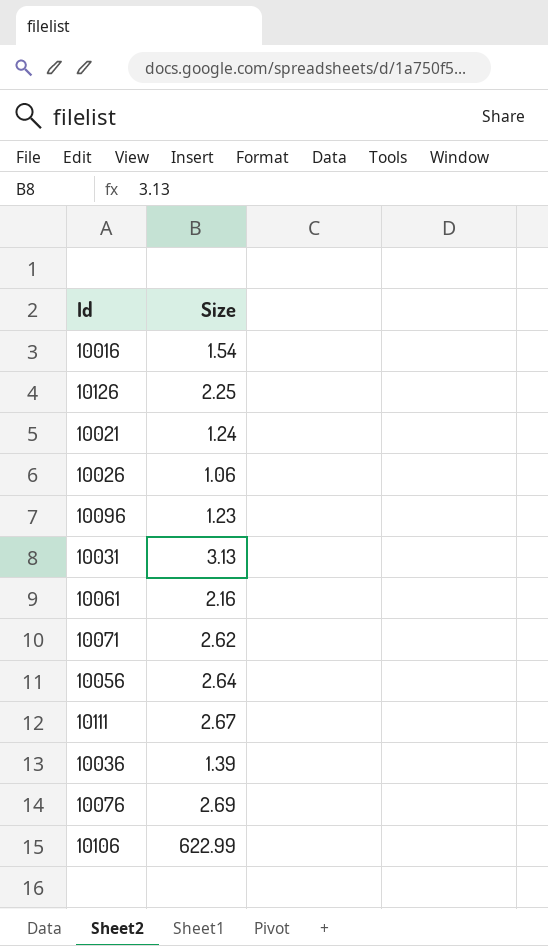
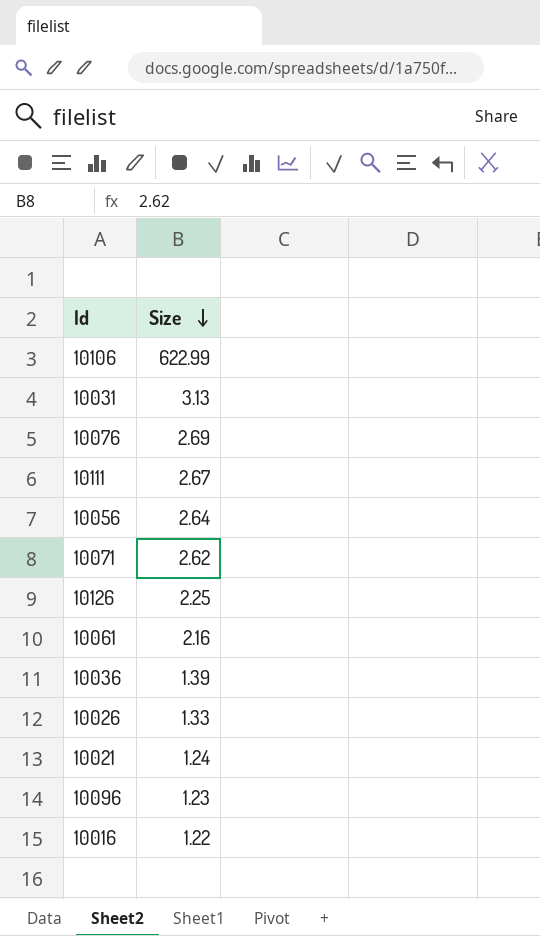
row order: none -> Size descending
10026 | Size: 1.06 -> 1.33
10016 | Size: 1.54 -> 1.22

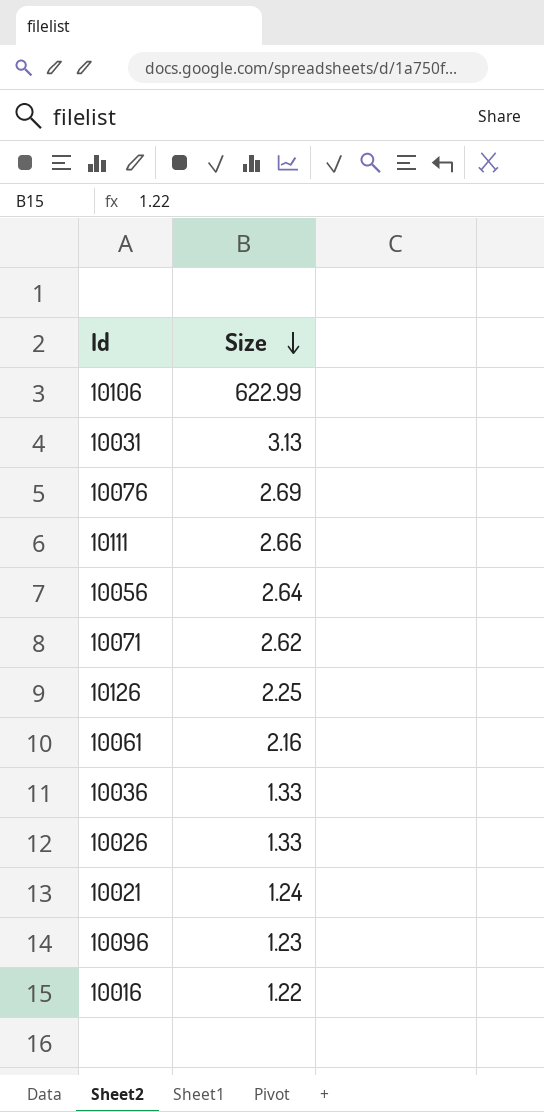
10111 | Size: 2.67 -> 2.66
10036 | Size: 1.39 -> 1.33

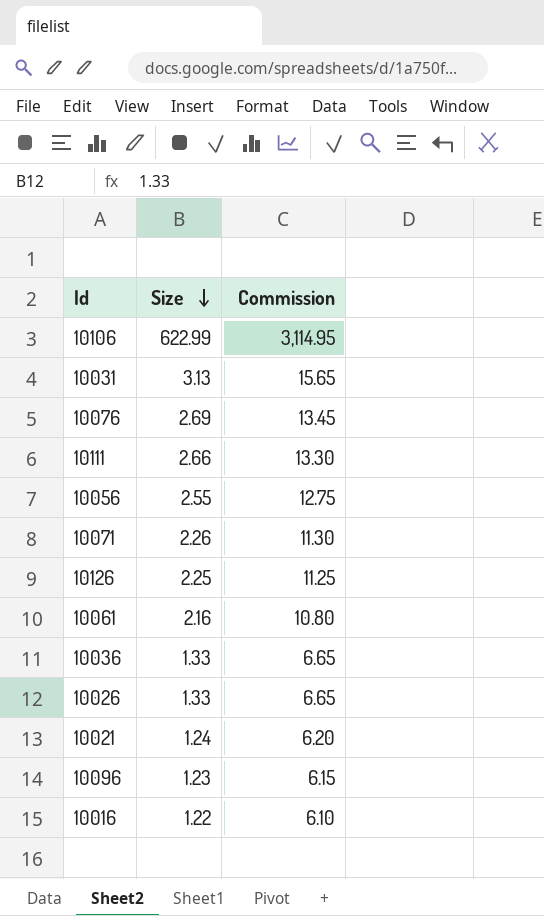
column Commission | formula: none -> [Size] * 5
10056 | Size: 2.64 -> 2.55
10071 | Size: 2.62 -> 2.26

